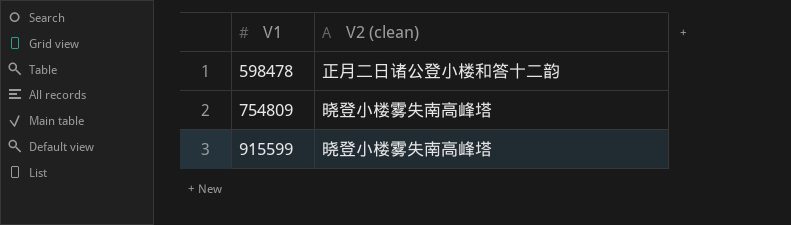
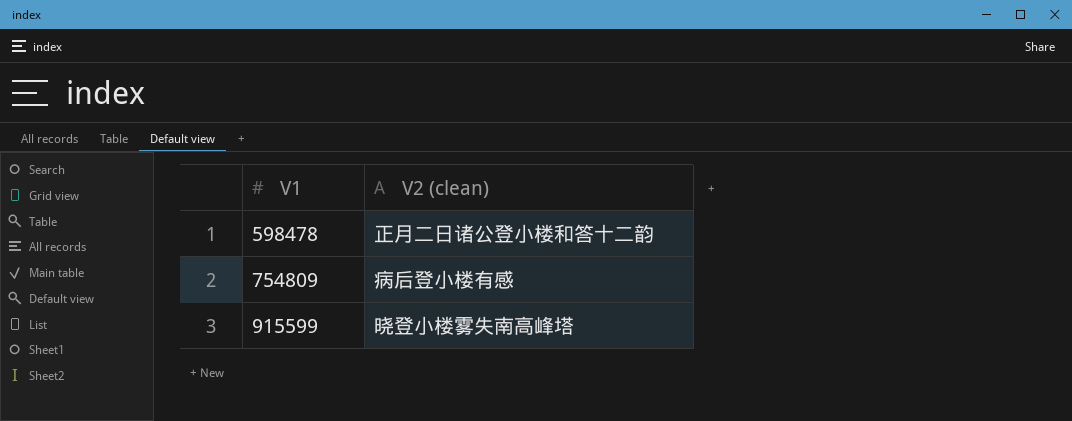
754809 | V2 (clean): 晓登小楼雾失南高峰塔 -> 病后登小楼有感

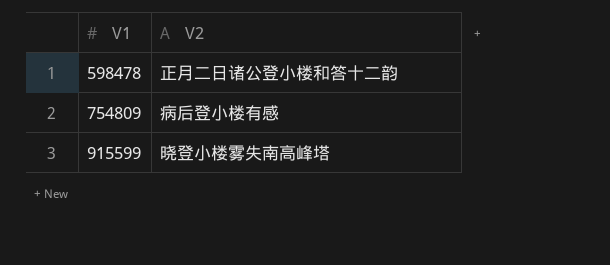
column name: V2 (clean) -> V2

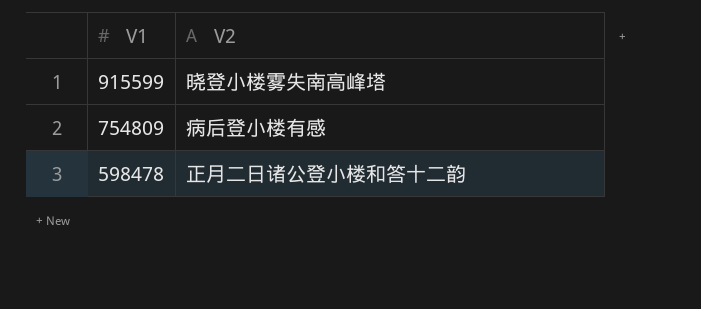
row order: V1 ascending -> V1 descending

